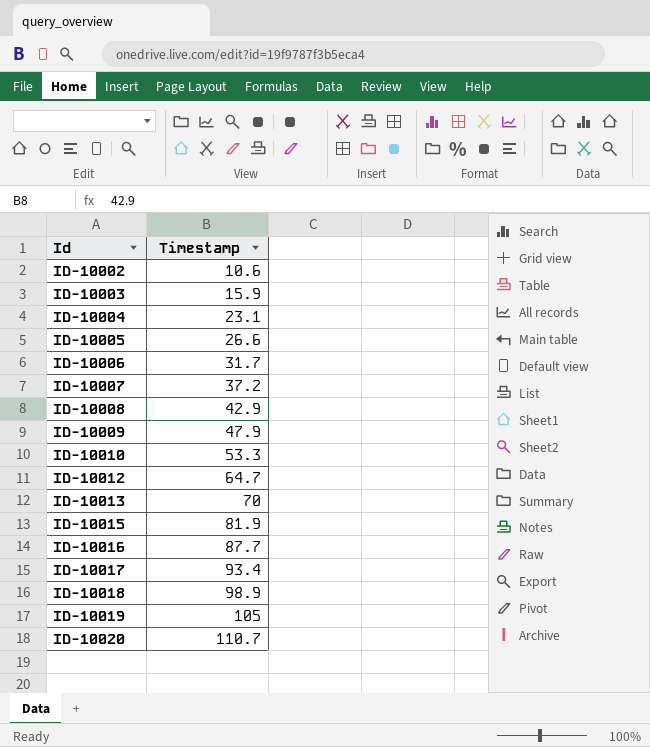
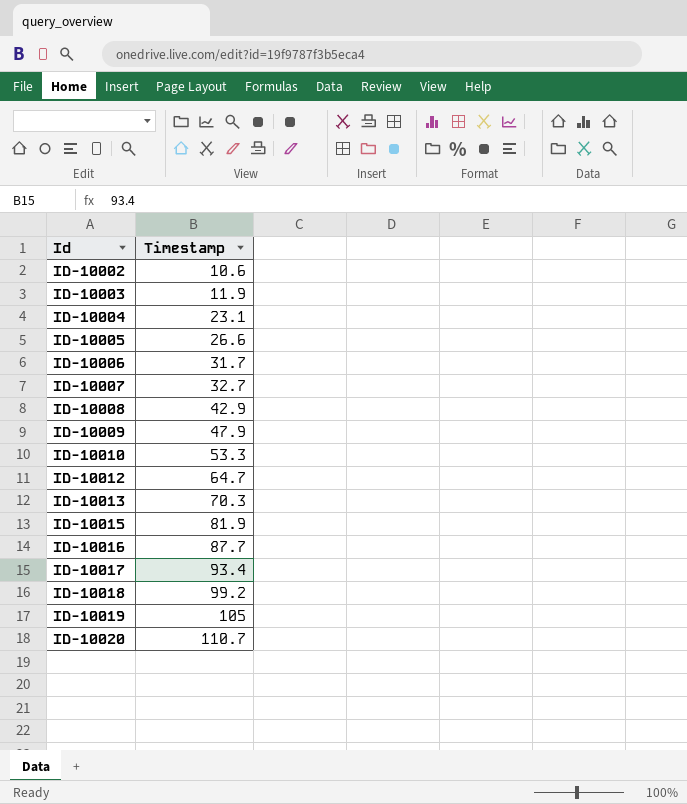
ID-10003 | Timestamp: 15.9 -> 11.9
ID-10007 | Timestamp: 37.2 -> 32.7
ID-10013 | Timestamp: 70 -> 70.3
ID-10018 | Timestamp: 98.9 -> 99.2

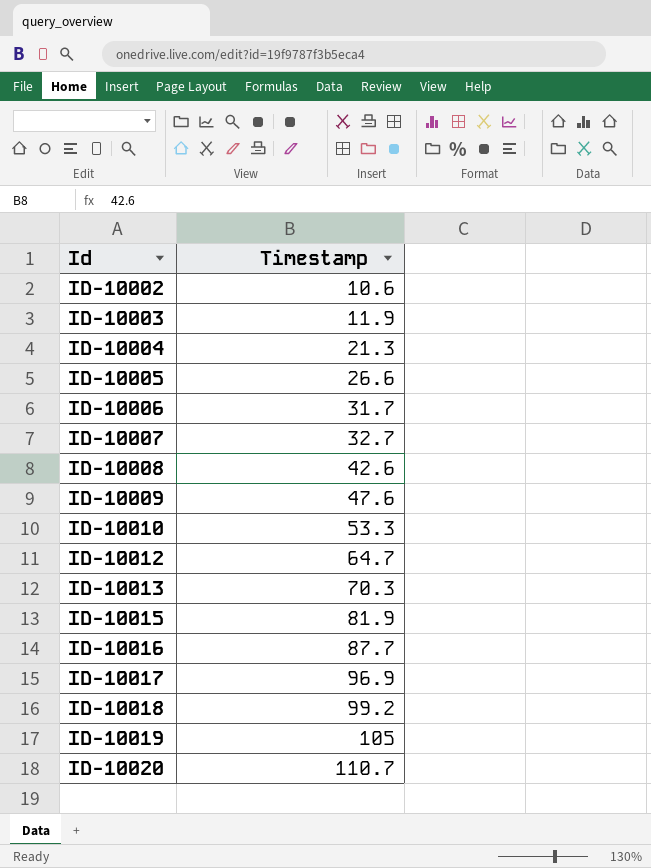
ID-10004 | Timestamp: 23.1 -> 21.3
ID-10008 | Timestamp: 42.9 -> 42.6
ID-10009 | Timestamp: 47.9 -> 47.6
ID-10017 | Timestamp: 93.4 -> 96.9

